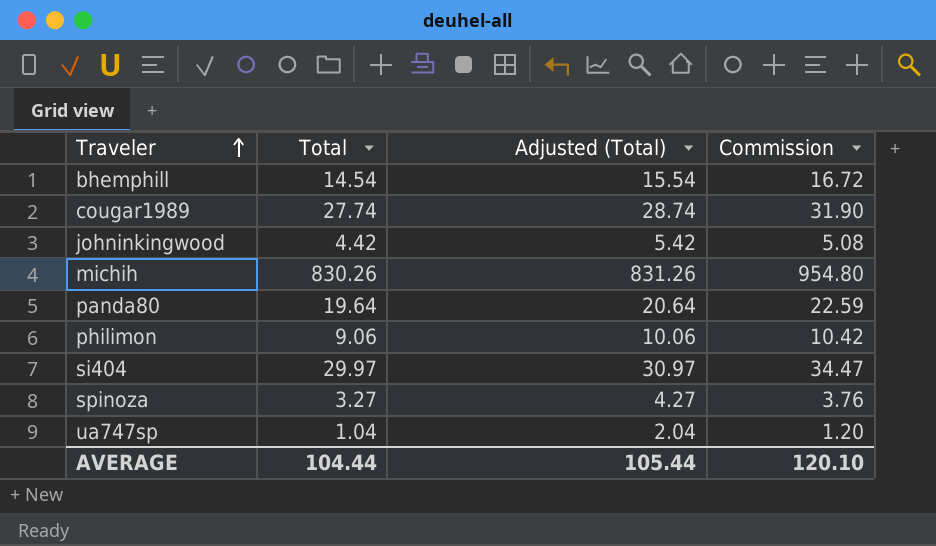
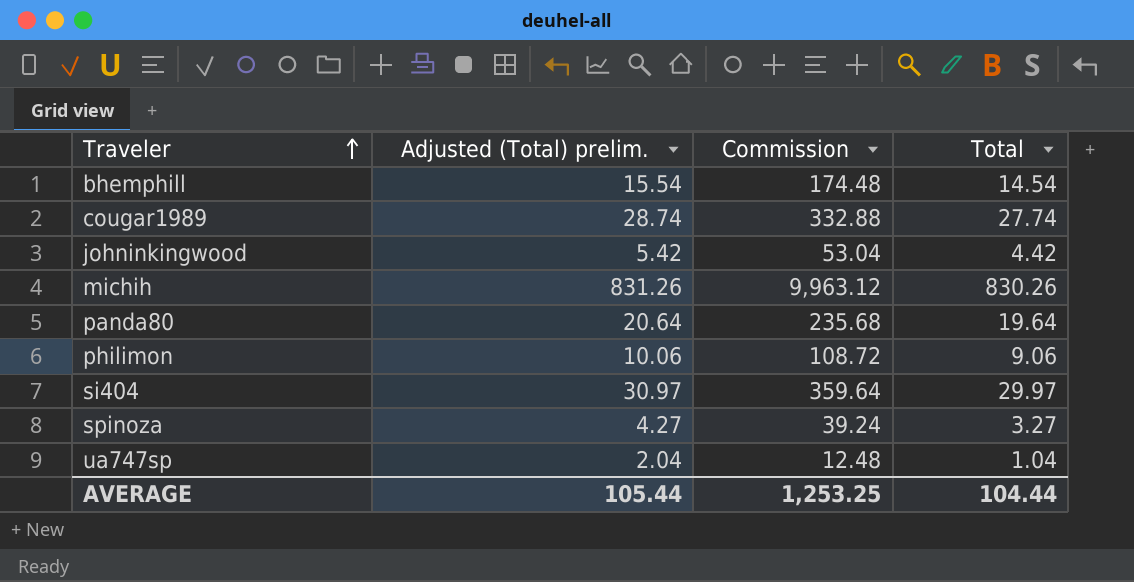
column name: Adjusted (Total) -> Adjusted (Total) prelim.
column Commission | formula: [Total] * 1.15 -> [Total] * 12
column Total | position: 2 -> 4
AVERAGE | Commission: 120.10 -> 1,253.25

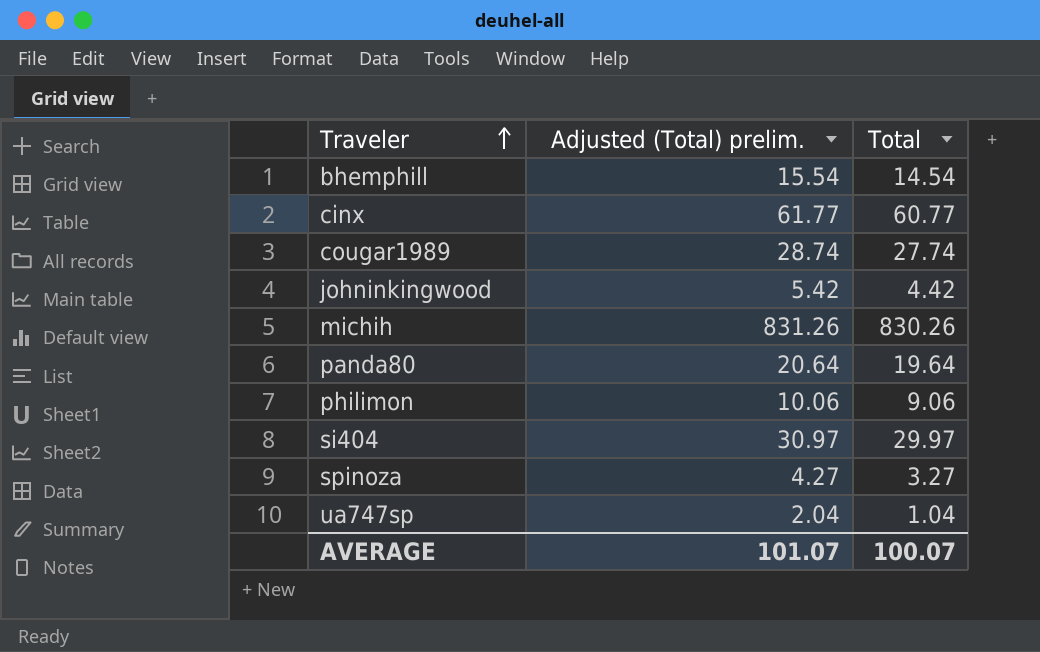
column Commission | formula: [Total] * 12 -> none
row cinx: none -> 61.77 | 60.77
AVERAGE | Adjusted (Total) prelim.: 105.44 -> 101.07
AVERAGE | Total: 104.44 -> 100.07

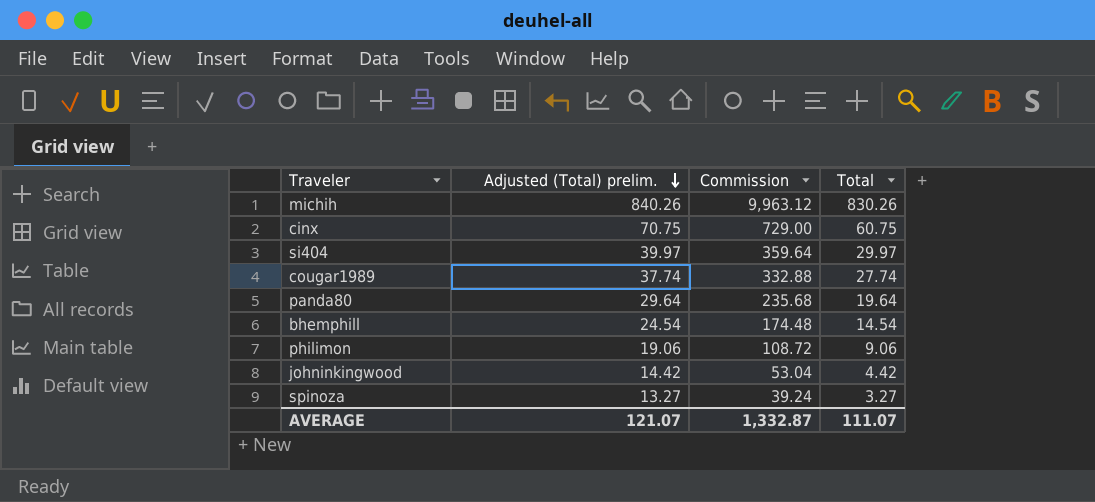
row order: Traveler ascending -> Adjusted (Total) prelim. descending
column Adjusted (Total) prelim. | formula: [Total] + 1 -> [Total] + 10
column Commission | formula: none -> [Total] * 12
row ua747sp: 2.04 | 1.04 -> none
cinx | Total: 60.77 -> 60.75
AVERAGE | Adjusted (Total) prelim.: 101.07 -> 121.07
AVERAGE | Total: 100.07 -> 111.07

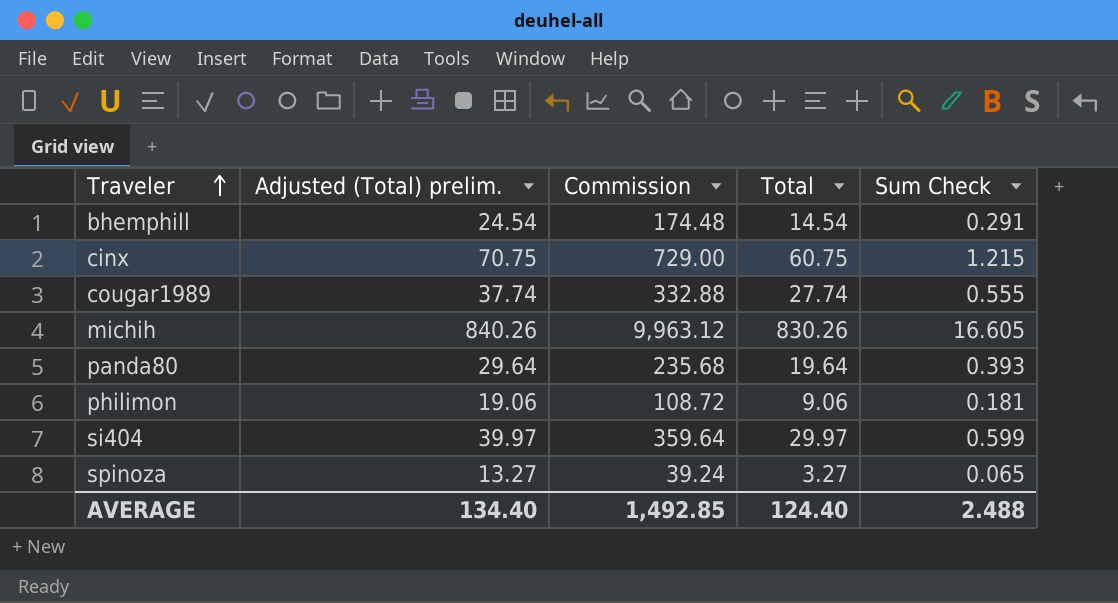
row order: Adjusted (Total) prelim. descending -> Traveler ascending
column Sum Check | formula: none -> [Total] * 0.02
row johninkingwood: 14.42 | 53.04 | 4.42 -> none
AVERAGE | Adjusted (Total) prelim.: 121.07 -> 134.40
AVERAGE | Commission: 1,332.87 -> 1,492.85
AVERAGE | Total: 111.07 -> 124.40

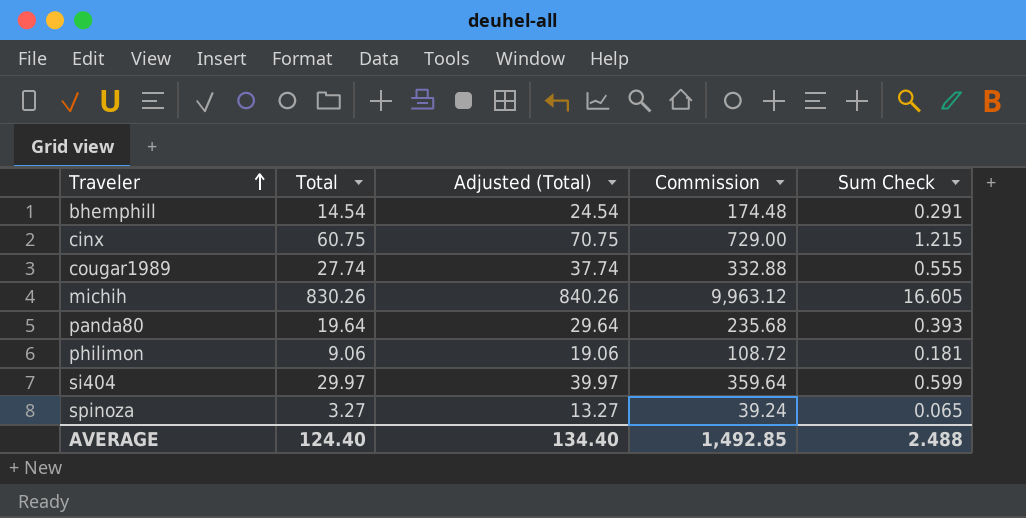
column Total | position: 4 -> 2
column name: Adjusted (Total) prelim. -> Adjusted (Total)

